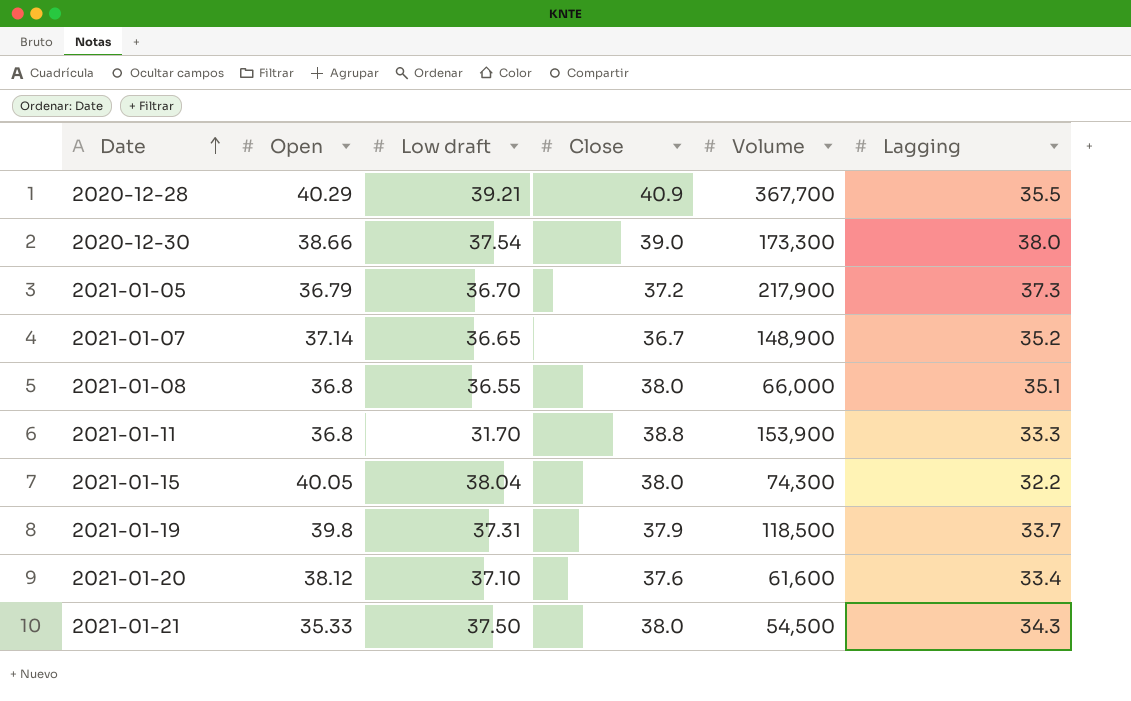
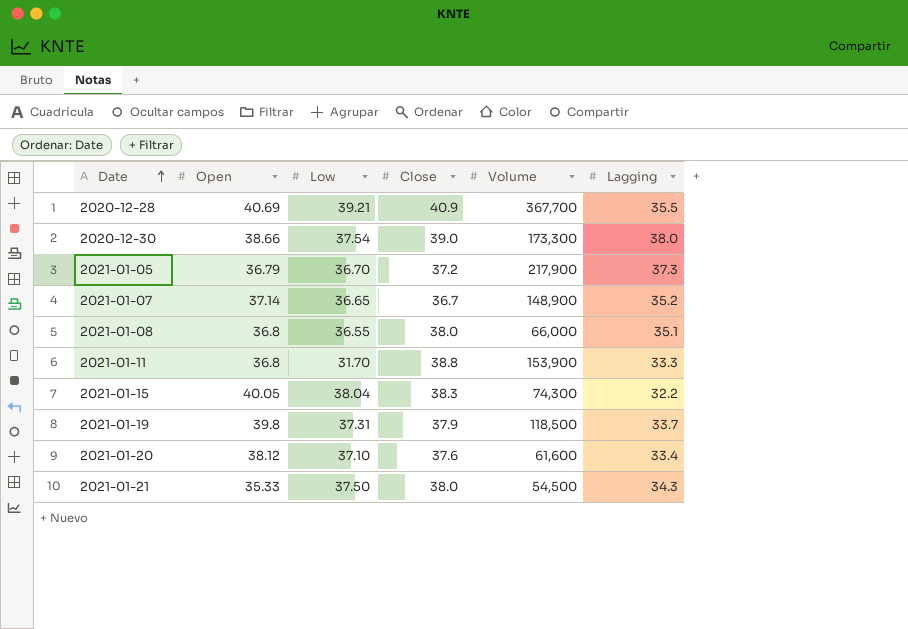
column name: Low draft -> Low
2020-12-28 | Open: 40.29 -> 40.69
2021-01-15 | Close: 38.0 -> 38.3

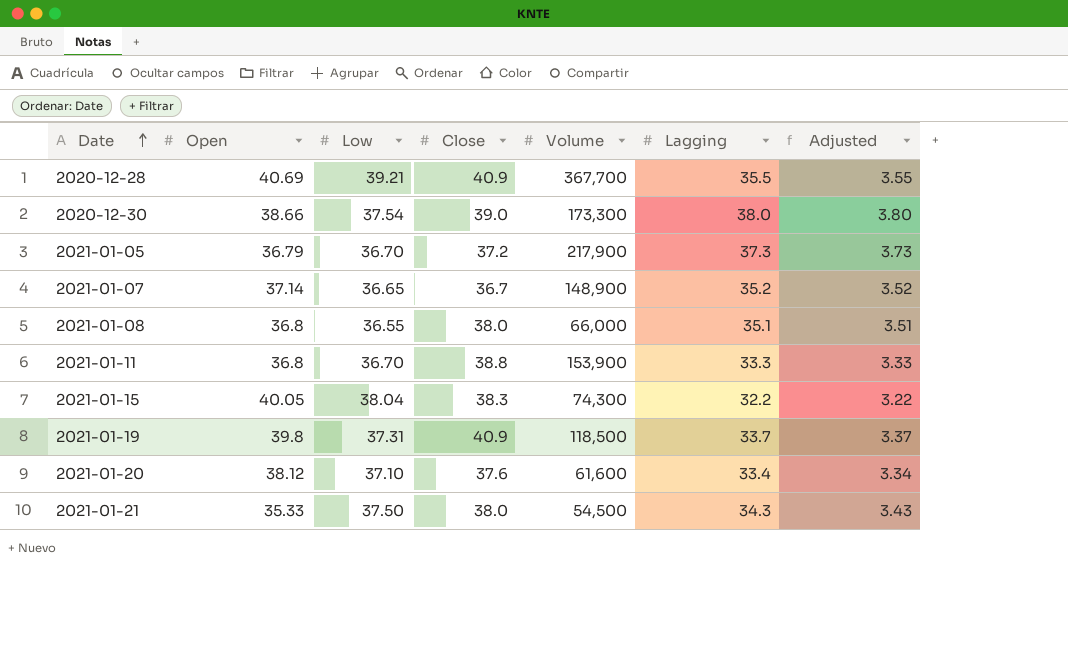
column Adjusted | formula: none -> [Lagging] * 0.1
2021-01-11 | Low: 31.70 -> 36.70
2021-01-19 | Close: 37.9 -> 40.9

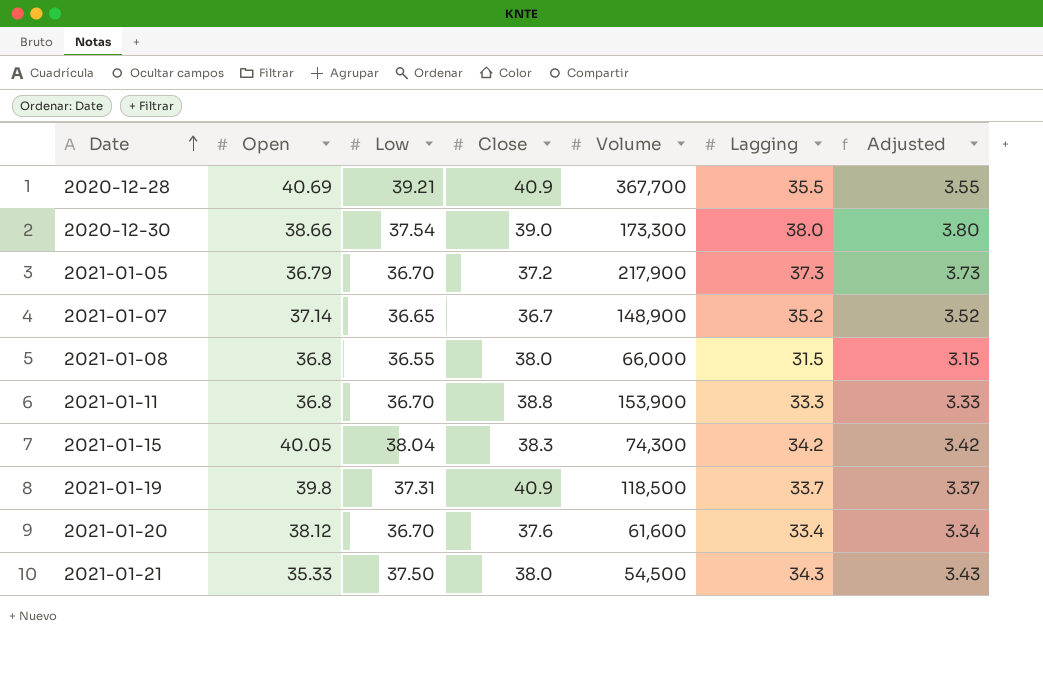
2021-01-08 | Lagging: 35.1 -> 31.5
2021-01-08 | Adjusted: 3.51 -> 3.15
2021-01-15 | Lagging: 32.2 -> 34.2
2021-01-15 | Adjusted: 3.22 -> 3.42
2021-01-20 | Low: 37.10 -> 36.70

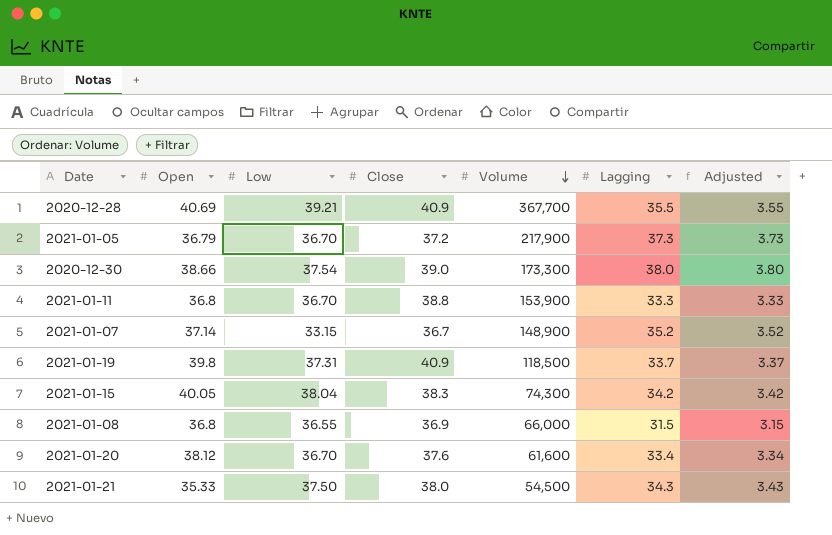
row order: Date ascending -> Volume descending
2021-01-07 | Low: 36.65 -> 33.15
2021-01-08 | Close: 38.0 -> 36.9

